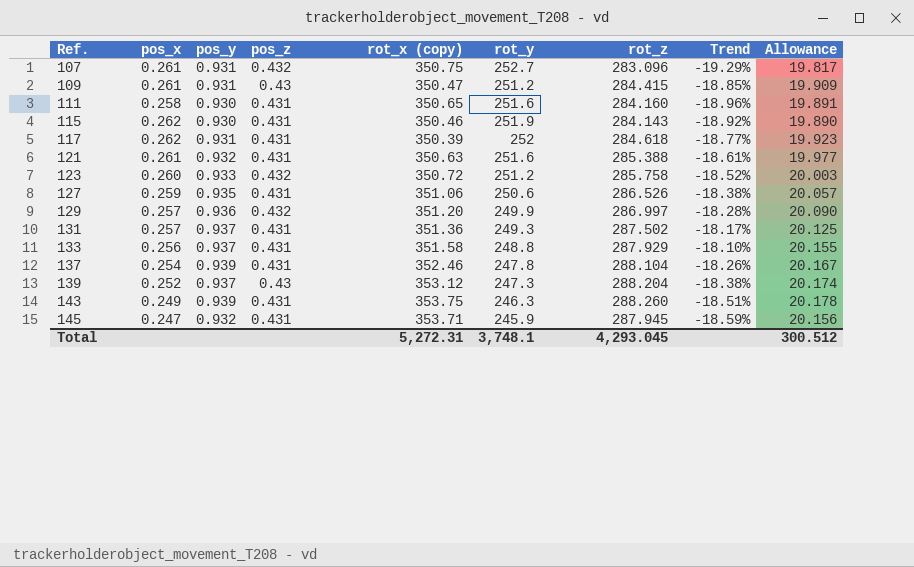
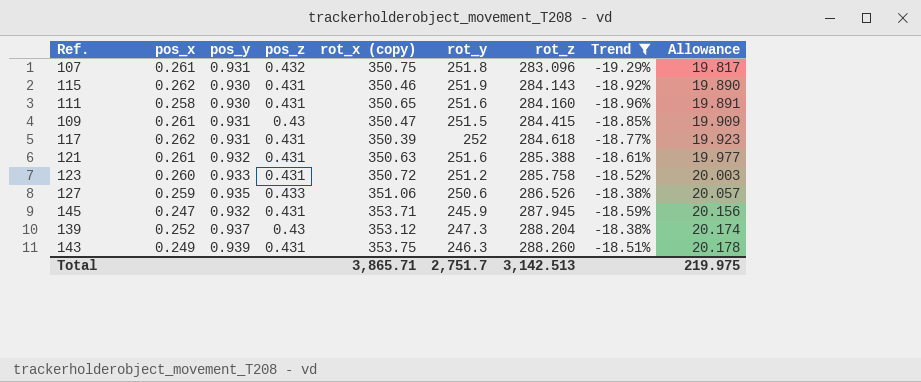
filter: none -> Trend <= -18.38%
row order: Ref. ascending -> rot_z ascending
107 | rot_y: 252.7 -> 251.8
109 | rot_y: 251.2 -> 251.5
123 | pos_z: 0.432 -> 0.431
127 | pos_z: 0.431 -> 0.433
Total | rot_x (copy): 5,272.31 -> 3,865.71
Total | rot_y: 3,748.1 -> 2,751.7
Total | rot_z: 4,293.045 -> 3,142.513
Total | Allowance: 300.512 -> 219.975

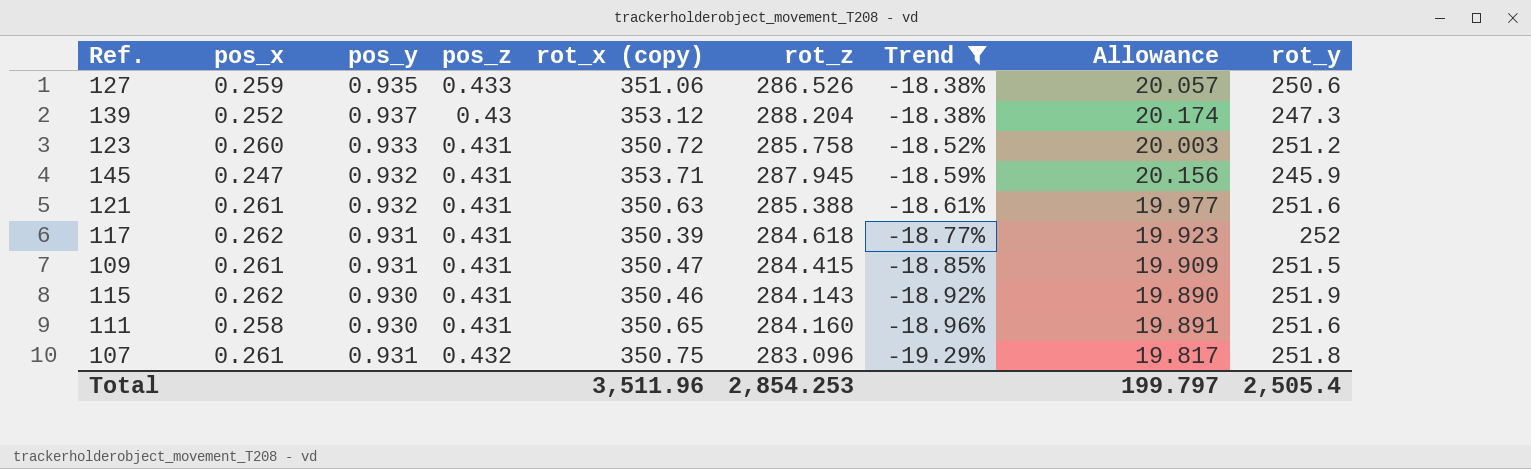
row order: rot_z ascending -> Trend descending
column rot_y | position: 6 -> 9
row 143: 0.249 | 0.939 | 0.431 | 353.75 | 246.3 | 288.260 | -18.51% | 20.178 -> none
109 | pos_z: 0.43 -> 0.431
Total | rot_x (copy): 3,865.71 -> 3,511.96
Total | rot_z: 3,142.513 -> 2,854.253
Total | Allowance: 219.975 -> 199.797
Total | rot_y: 2,751.7 -> 2,505.4

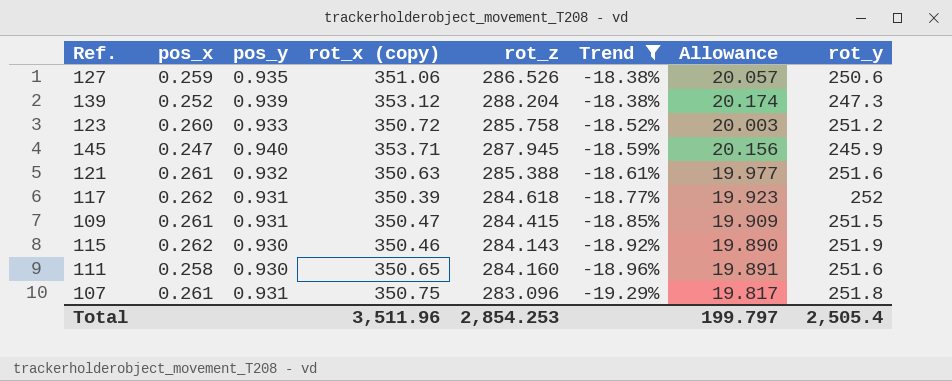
column pos_z | position: 4 -> none
139 | pos_y: 0.937 -> 0.939
145 | pos_y: 0.932 -> 0.940

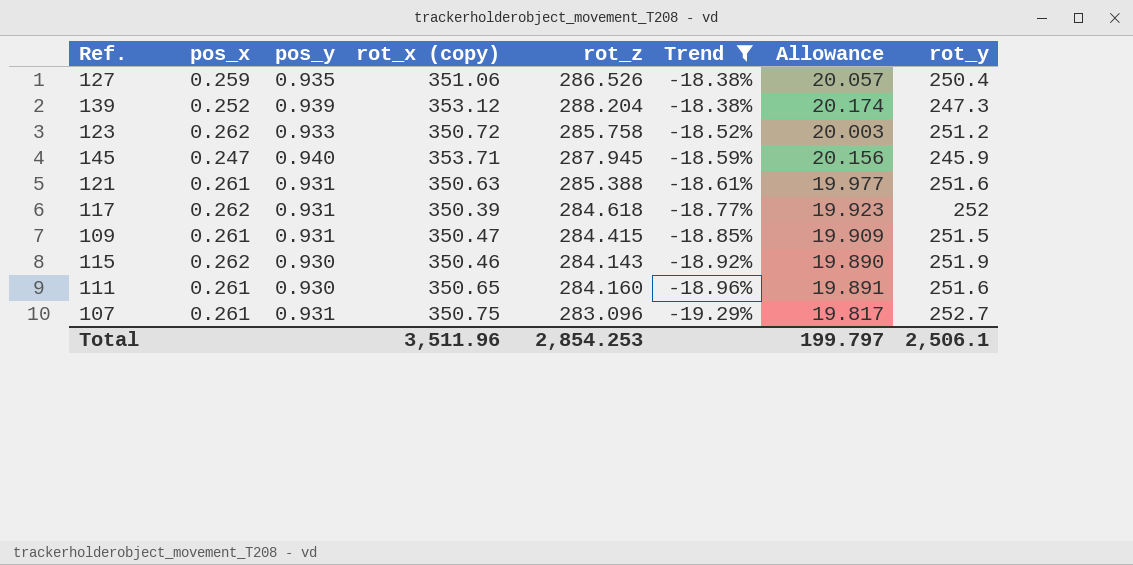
127 | rot_y: 250.6 -> 250.4
123 | pos_x: 0.260 -> 0.262
121 | pos_y: 0.932 -> 0.931
111 | pos_x: 0.258 -> 0.261
107 | rot_y: 251.8 -> 252.7
Total | rot_y: 2,505.4 -> 2,506.1

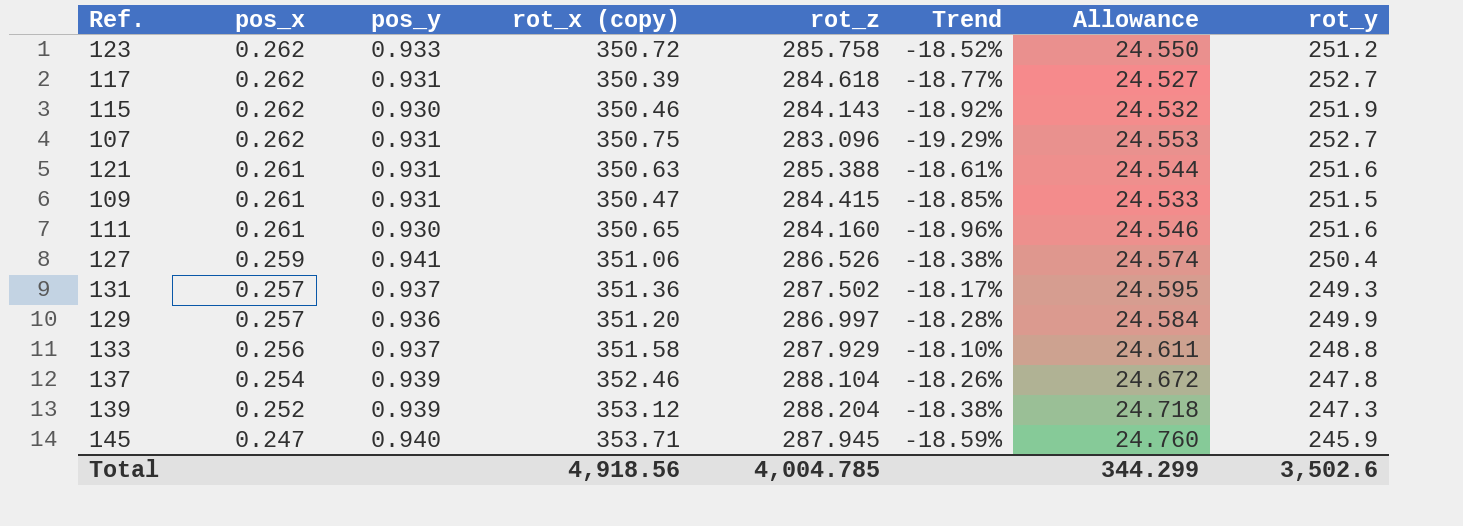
filter: Trend <= -18.38% -> none
row order: Trend descending -> pos_x descending
column Allowance | formula: [rot_z] * 0.07 -> [rot_x (copy)] * 0.07
117 | rot_y: 252 -> 252.7
107 | pos_x: 0.261 -> 0.262
127 | pos_y: 0.935 -> 0.941
Total | rot_x (copy): 3,511.96 -> 4,918.56
Total | rot_z: 2,854.253 -> 4,004.785
Total | Allowance: 199.797 -> 344.299
Total | rot_y: 2,506.1 -> 3,502.6

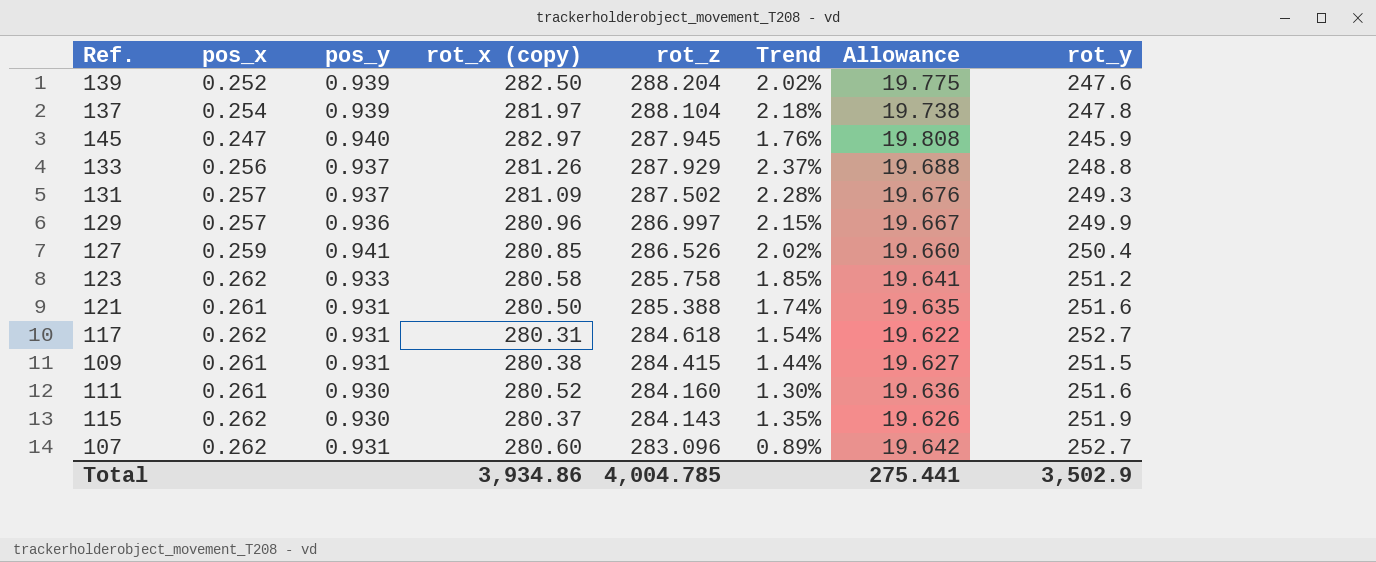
row order: pos_x descending -> rot_z descending
139 | rot_x (copy): 353.12 -> 282.50
139 | Trend: -18.38% -> 2.02%
139 | Allowance: 24.718 -> 19.775
139 | rot_y: 247.3 -> 247.6
137 | rot_x (copy): 352.46 -> 281.97
137 | Trend: -18.26% -> 2.18%
137 | Allowance: 24.672 -> 19.738
145 | rot_x (copy): 353.71 -> 282.97
145 | Trend: -18.59% -> 1.76%
145 | Allowance: 24.760 -> 19.808
133 | rot_x (copy): 351.58 -> 281.26
133 | Trend: -18.10% -> 2.37%
133 | Allowance: 24.611 -> 19.688
131 | rot_x (copy): 351.36 -> 281.09
131 | Trend: -18.17% -> 2.28%
131 | Allowance: 24.595 -> 19.676
129 | rot_x (copy): 351.20 -> 280.96
129 | Trend: -18.28% -> 2.15%
129 | Allowance: 24.584 -> 19.667
127 | rot_x (copy): 351.06 -> 280.85
127 | Trend: -18.38% -> 2.02%
127 | Allowance: 24.574 -> 19.660
123 | rot_x (copy): 350.72 -> 280.58
123 | Trend: -18.52% -> 1.85%
123 | Allowance: 24.550 -> 19.641
121 | rot_x (copy): 350.63 -> 280.50
121 | Trend: -18.61% -> 1.74%
121 | Allowance: 24.544 -> 19.635
117 | rot_x (copy): 350.39 -> 280.31
117 | Trend: -18.77% -> 1.54%
117 | Allowance: 24.527 -> 19.622
109 | rot_x (copy): 350.47 -> 280.38
109 | Trend: -18.85% -> 1.44%
109 | Allowance: 24.533 -> 19.627
111 | rot_x (copy): 350.65 -> 280.52
111 | Trend: -18.96% -> 1.30%
111 | Allowance: 24.546 -> 19.636
115 | rot_x (copy): 350.46 -> 280.37
115 | Trend: -18.92% -> 1.35%
115 | Allowance: 24.532 -> 19.626
107 | rot_x (copy): 350.75 -> 280.60
107 | Trend: -19.29% -> 0.89%
107 | Allowance: 24.553 -> 19.642
Total | rot_x (copy): 4,918.56 -> 3,934.86
Total | Allowance: 344.299 -> 275.441
Total | rot_y: 3,502.6 -> 3,502.9

